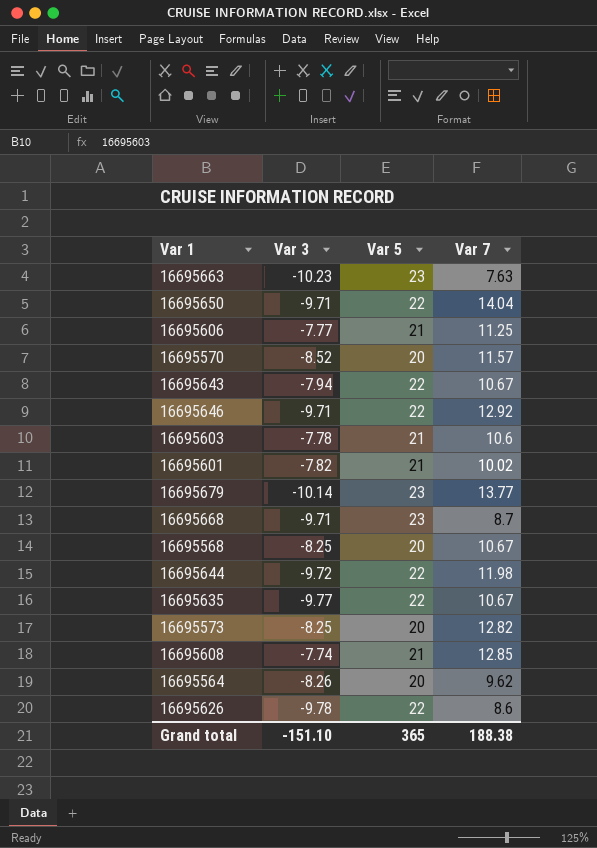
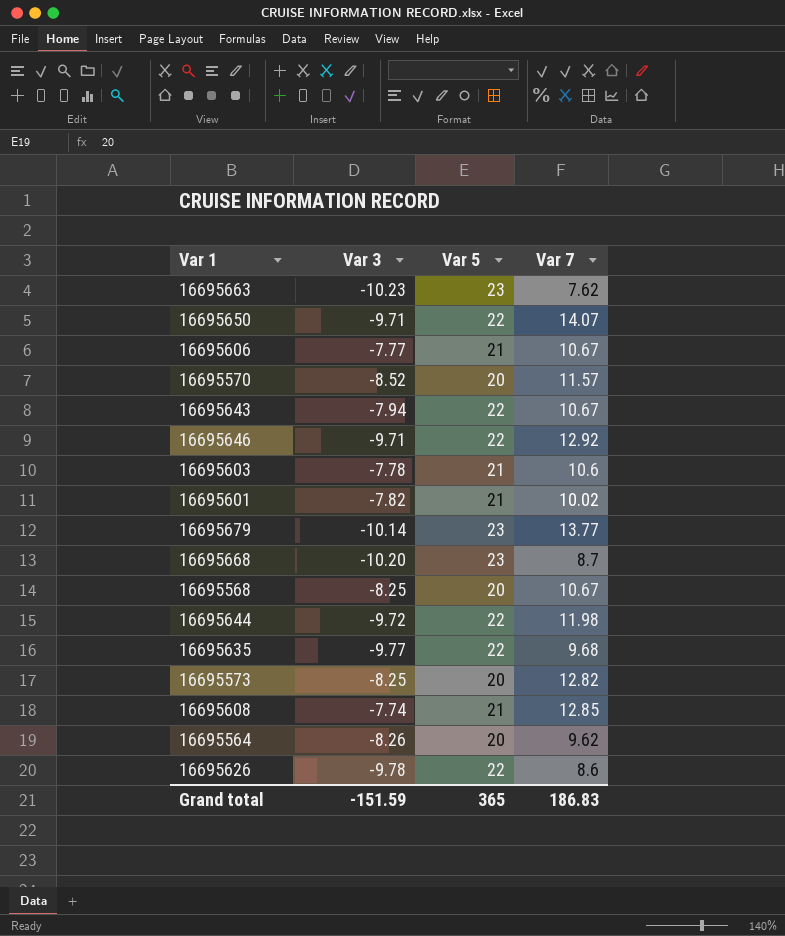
16695663 | Var 7: 7.63 -> 7.62
16695650 | Var 7: 14.04 -> 14.07
16695606 | Var 7: 11.25 -> 10.67
16695668 | Var 3: -9.71 -> -10.20
16695635 | Var 7: 10.67 -> 9.68
Grand total | Var 3: -151.10 -> -151.59
Grand total | Var 7: 188.38 -> 186.83

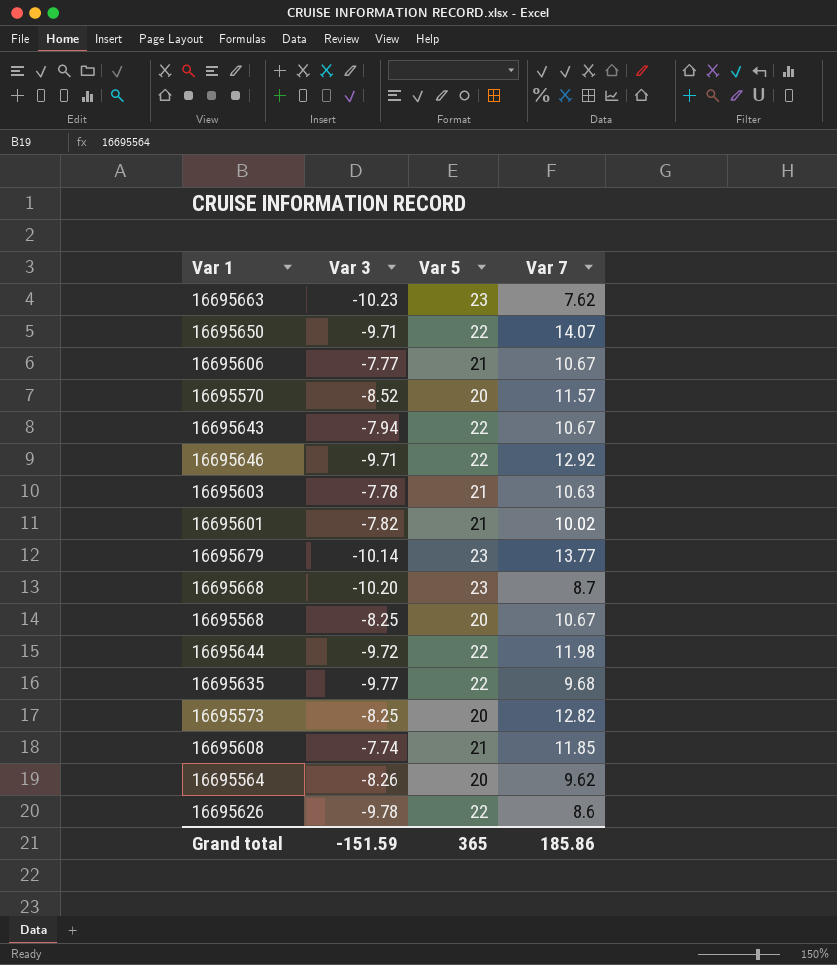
16695603 | Var 7: 10.6 -> 10.63
16695608 | Var 7: 12.85 -> 11.85
Grand total | Var 7: 186.83 -> 185.86

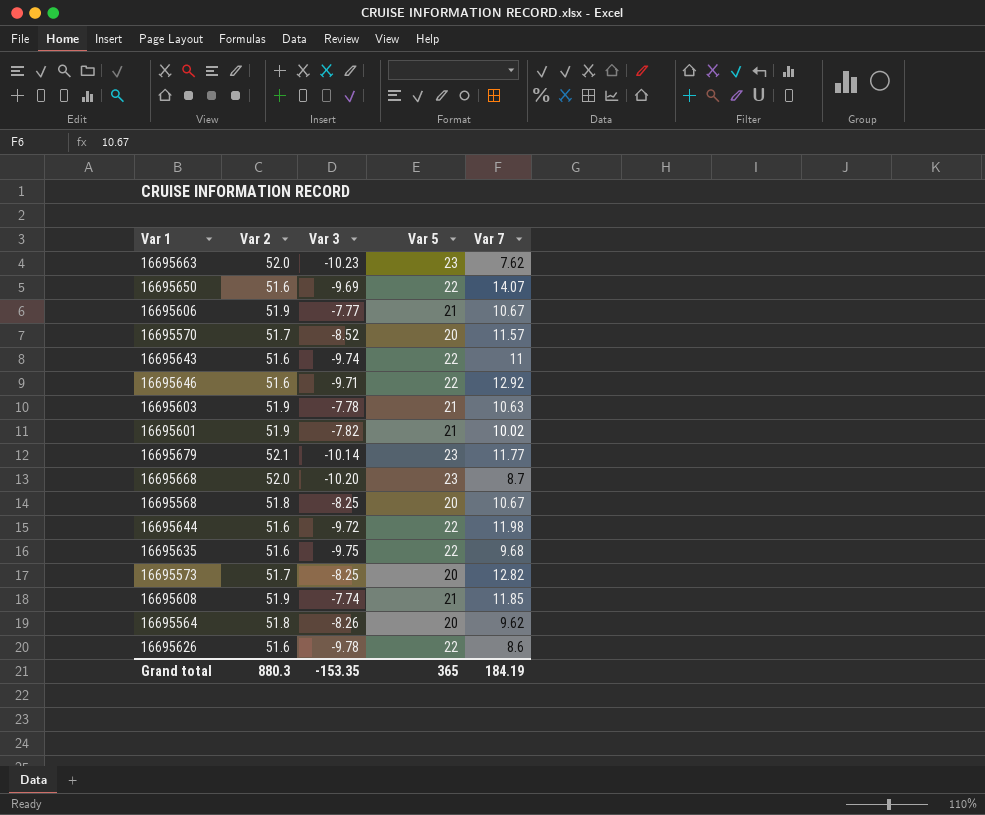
column Var 2 | position: none -> 2
16695650 | Var 3: -9.71 -> -9.69
16695643 | Var 3: -7.94 -> -9.74
16695643 | Var 7: 10.67 -> 11
16695679 | Var 7: 13.77 -> 11.77
16695635 | Var 3: -9.77 -> -9.75
Grand total | Var 3: -151.59 -> -153.35
Grand total | Var 7: 185.86 -> 184.19

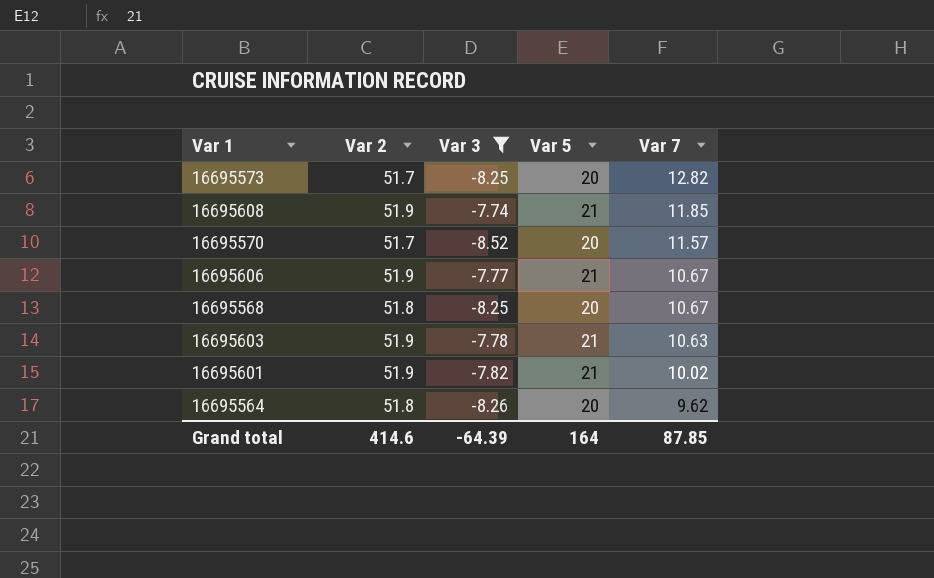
filter: none -> Var 3 >= -8.52
row order: none -> Var 7 descending
Grand total | Var 2: 880.3 -> 414.6
Grand total | Var 3: -153.35 -> -64.39
Grand total | Var 5: 365 -> 164
Grand total | Var 7: 184.19 -> 87.85

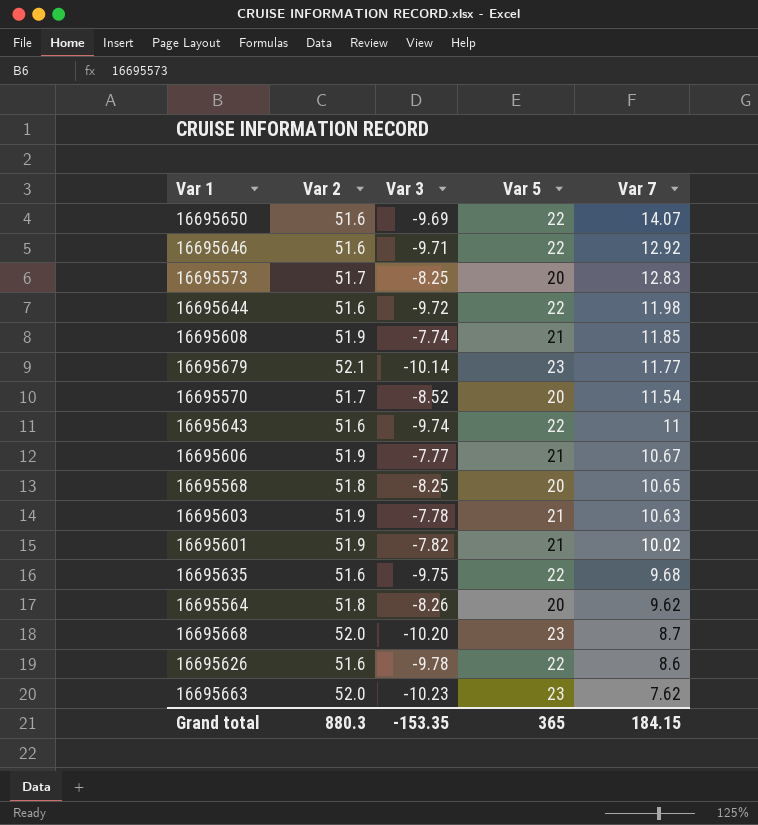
filter: Var 3 >= -8.52 -> none
16695573 | Var 7: 12.82 -> 12.83
16695570 | Var 7: 11.57 -> 11.54
16695568 | Var 7: 10.67 -> 10.65
Grand total | Var 2: 414.6 -> 880.3
Grand total | Var 3: -64.39 -> -153.35
Grand total | Var 5: 164 -> 365
Grand total | Var 7: 87.85 -> 184.15

